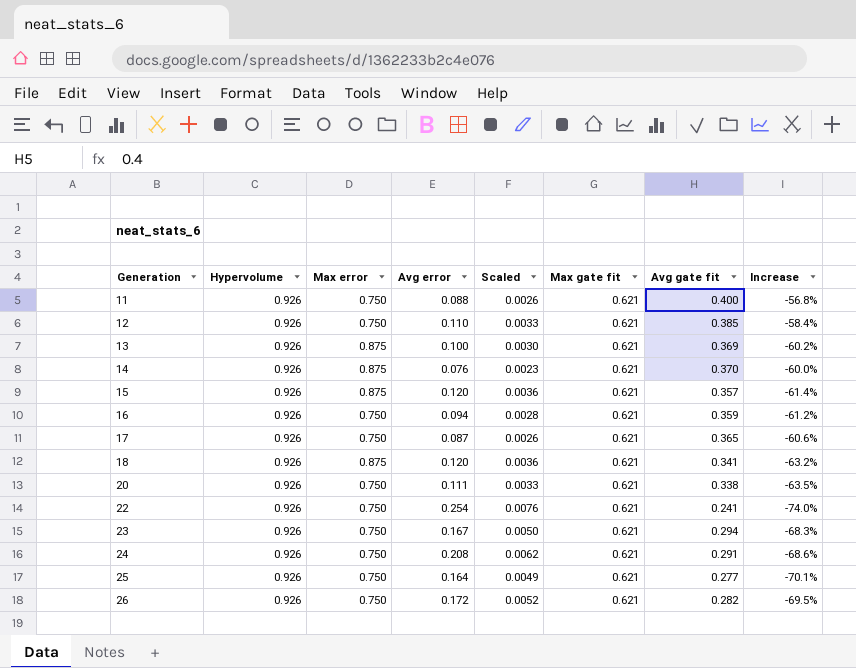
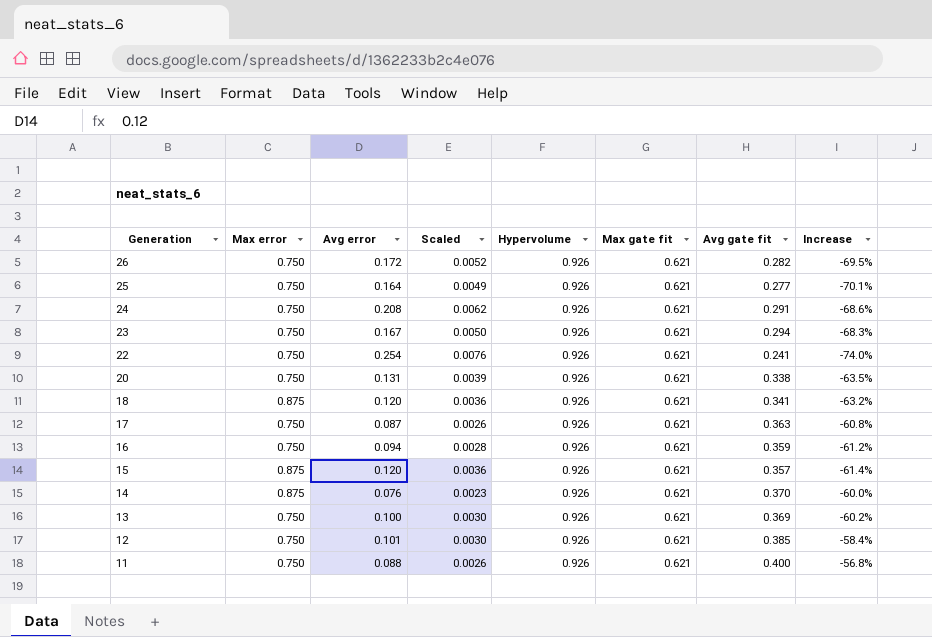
row order: Generation ascending -> Generation descending
column Hypervolume | position: 2 -> 5
20 | Avg error: 0.111 -> 0.131
20 | Scaled: 0.0033 -> 0.0039
17 | Avg gate fit: 0.365 -> 0.363
17 | Increase: -60.6% -> -60.8%
13 | Max error: 0.875 -> 0.750
12 | Avg error: 0.110 -> 0.101
12 | Scaled: 0.0033 -> 0.0030

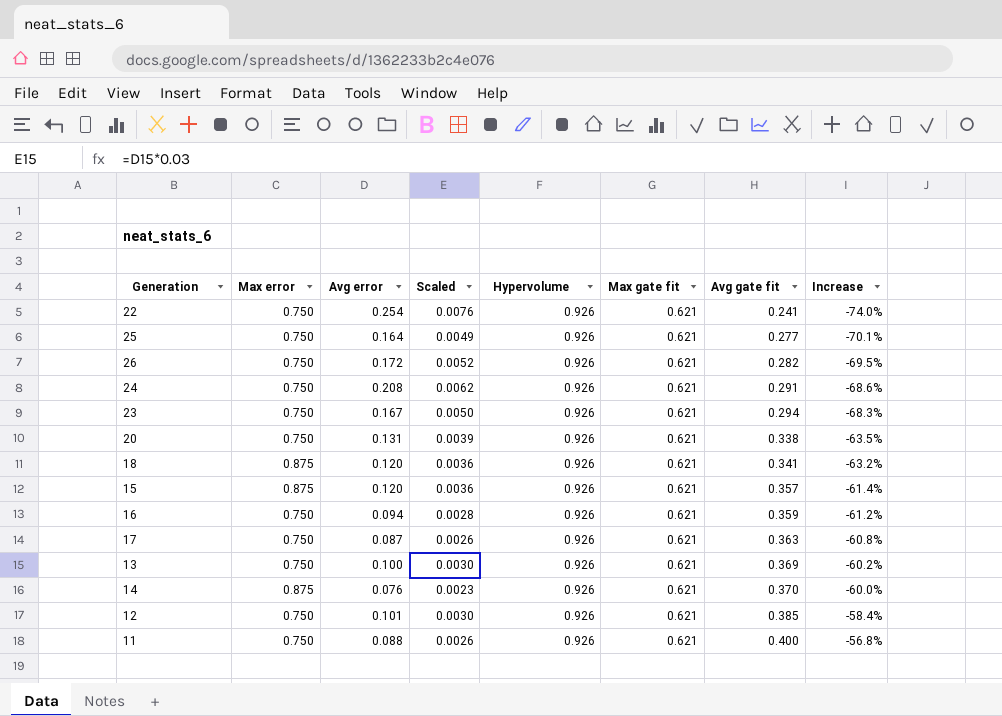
row order: Generation descending -> Avg gate fit ascending

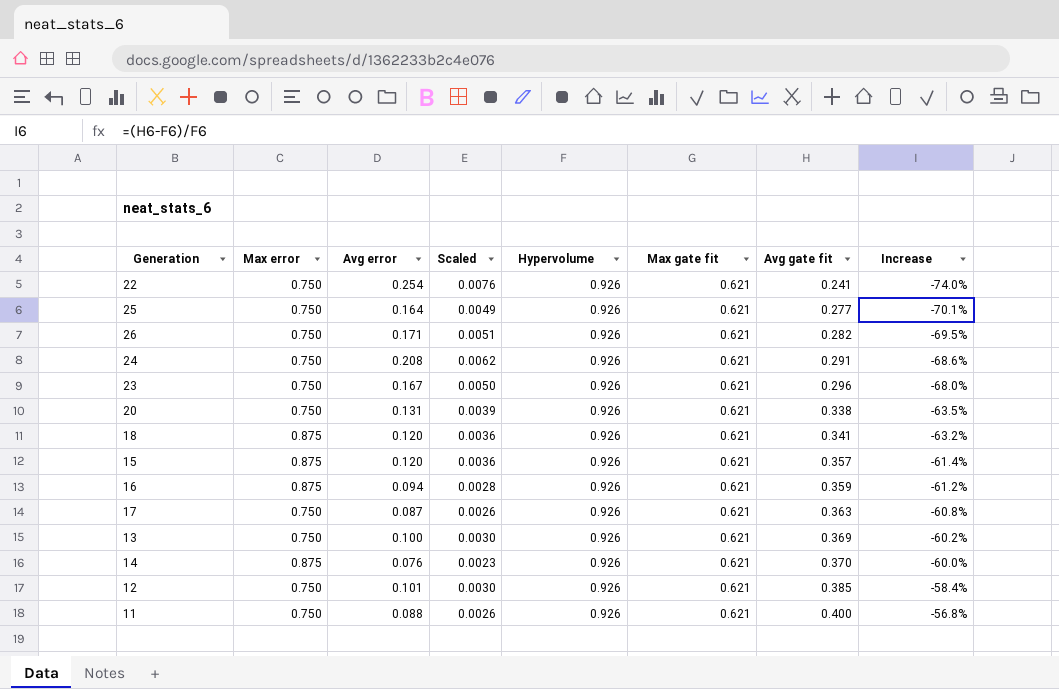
26 | Avg error: 0.172 -> 0.171
26 | Scaled: 0.0052 -> 0.0051
23 | Avg gate fit: 0.294 -> 0.296
23 | Increase: -68.3% -> -68.0%
16 | Max error: 0.750 -> 0.875

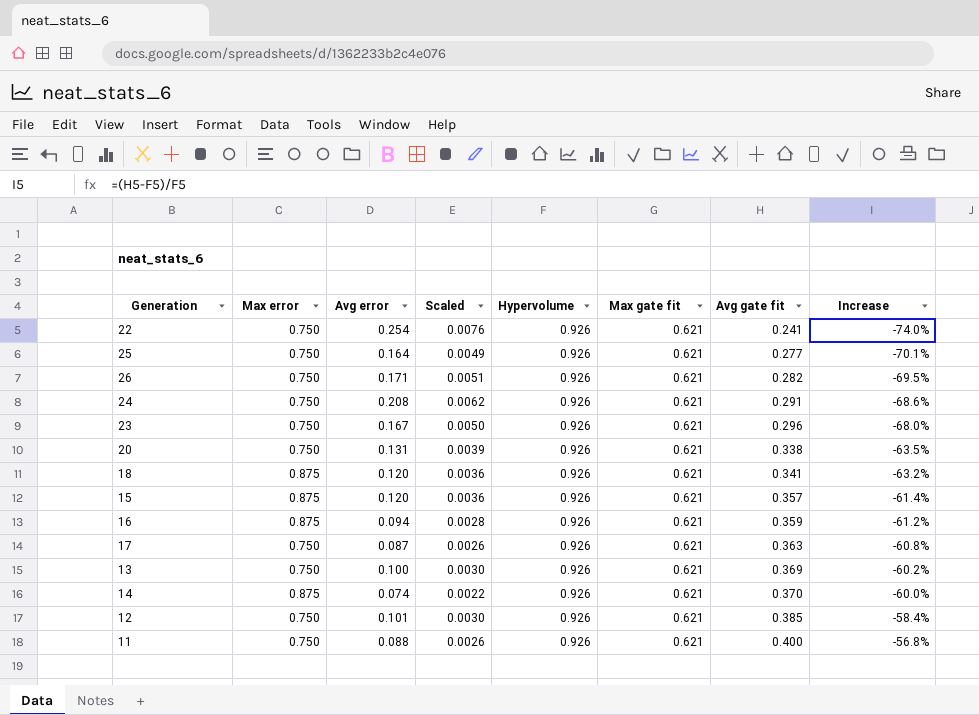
14 | Avg error: 0.076 -> 0.074
14 | Scaled: 0.0023 -> 0.0022

